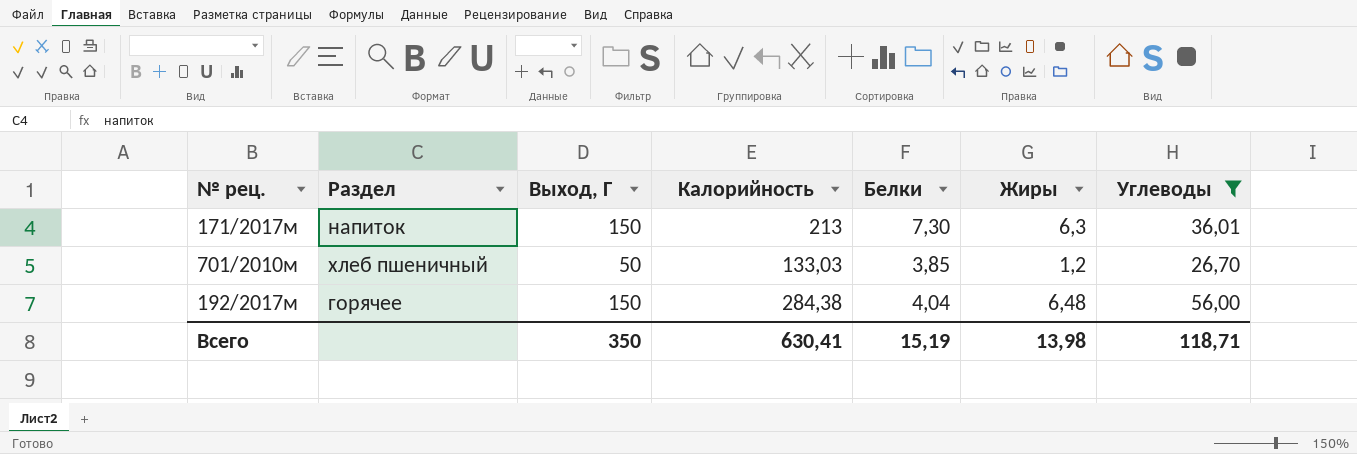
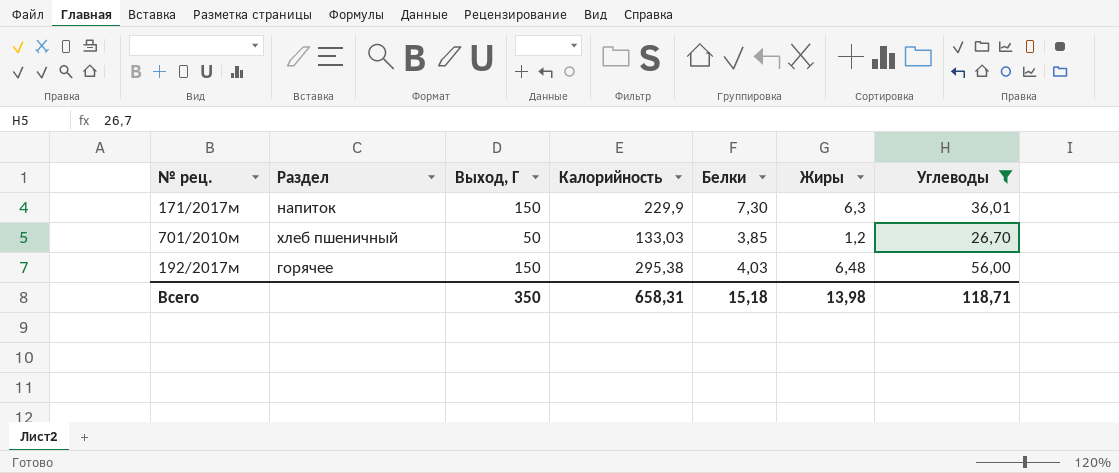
171/2017м | Калорийность: 213 -> 229,9
192/2017м | Калорийность: 284,38 -> 295,38
192/2017м | Белки: 4,04 -> 4,03
Всего | Калорийность: 630,41 -> 658,31
Всего | Белки: 15,19 -> 15,18

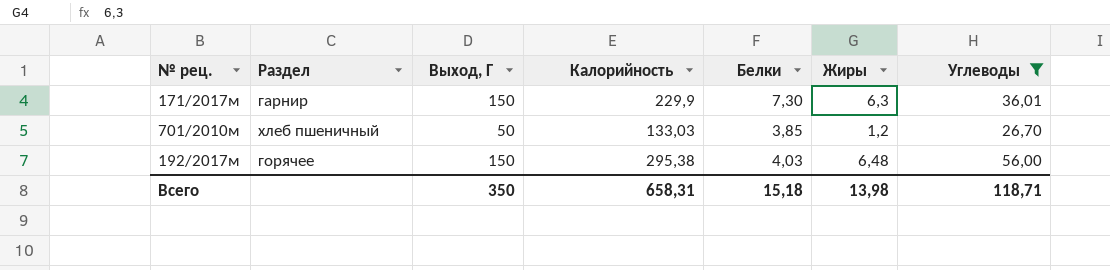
171/2017м | Раздел: напиток -> гарнир

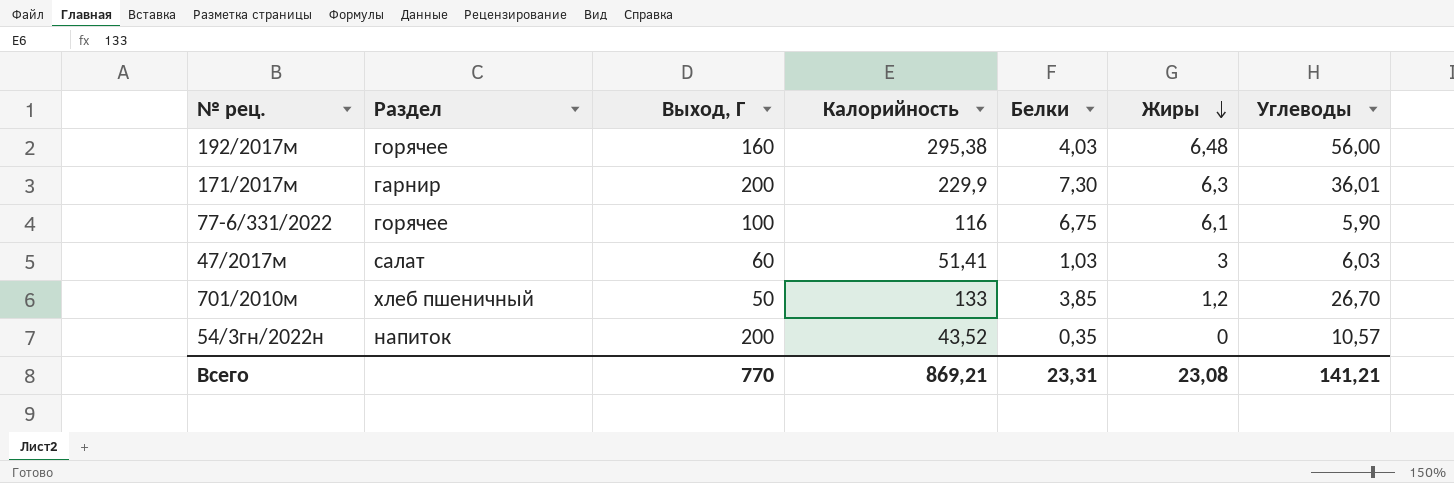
filter: Углеводы >= 26,70 -> none
row order: none -> Жиры descending
192/2017м | Выход, Г: 150 -> 160
171/2017м | Выход, Г: 150 -> 200
701/2010м | Калорийность: 133,03 -> 133
Всего | Выход, Г: 350 -> 770
Всего | Калорийность: 658,31 -> 869,21
Всего | Белки: 15,18 -> 23,31
Всего | Жиры: 13,98 -> 23,08
Всего | Углеводы: 118,71 -> 141,21

